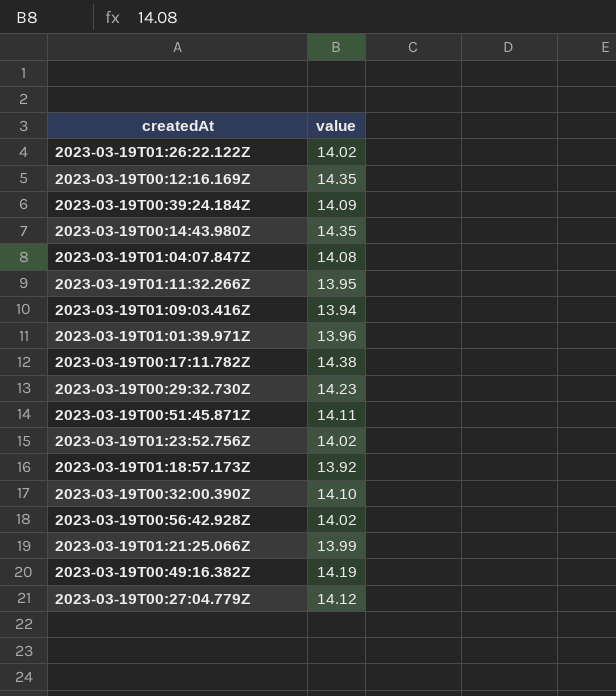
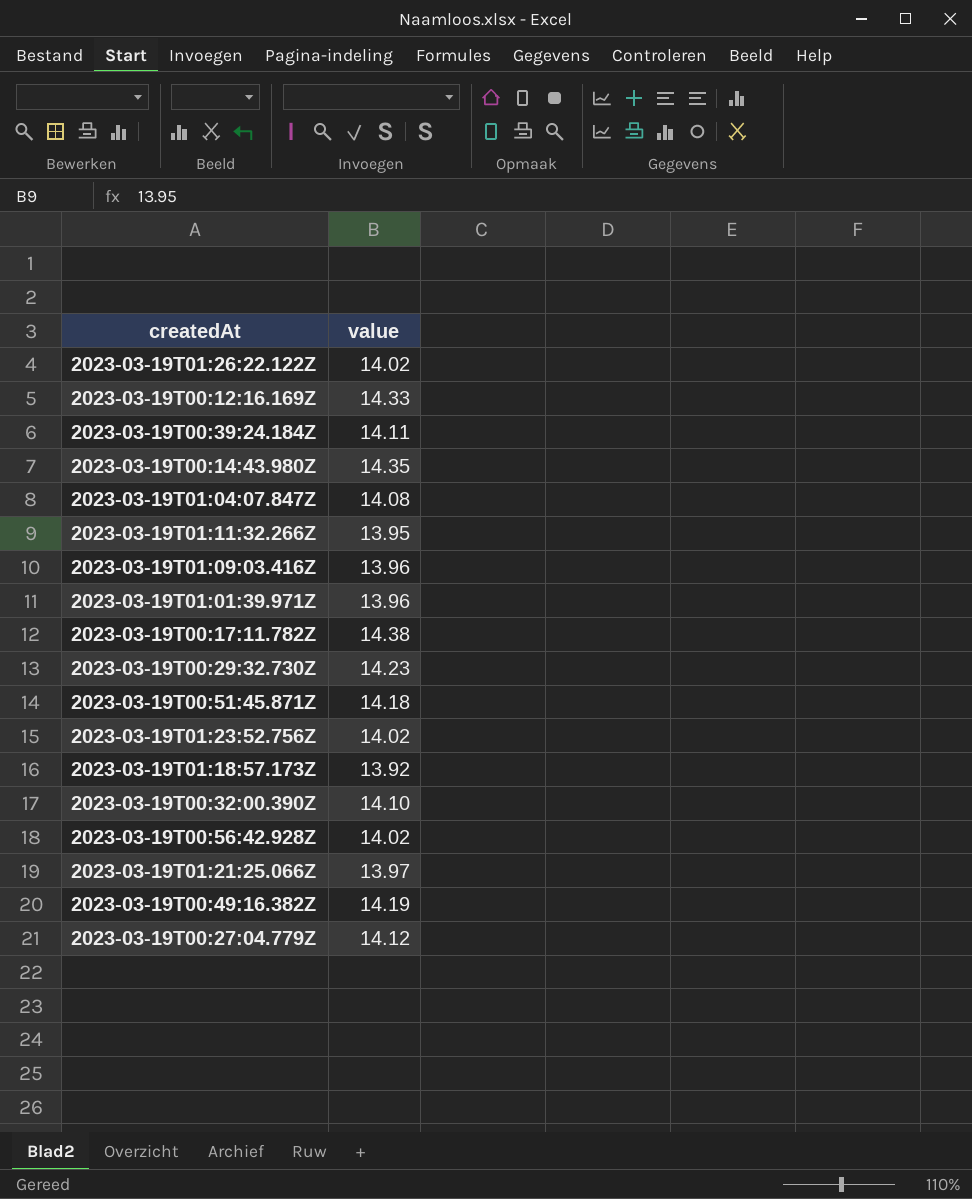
2023-03-19T00:12:16.169Z | value: 14.35 -> 14.33
2023-03-19T00:39:24.184Z | value: 14.09 -> 14.11
2023-03-19T01:09:03.416Z | value: 13.94 -> 13.96
2023-03-19T00:51:45.871Z | value: 14.11 -> 14.18
2023-03-19T01:21:25.066Z | value: 13.99 -> 13.97

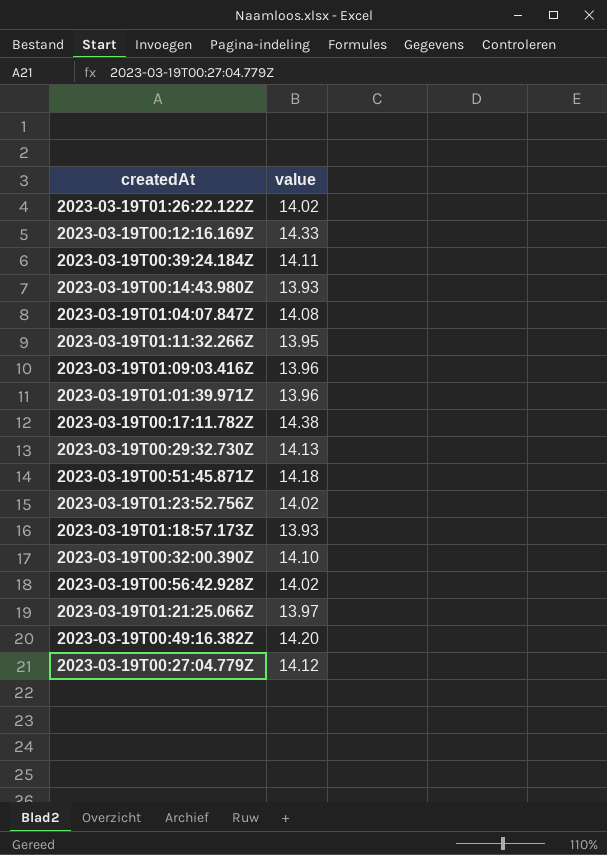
2023-03-19T00:14:43.980Z | value: 14.35 -> 13.93
2023-03-19T00:29:32.730Z | value: 14.23 -> 14.13
2023-03-19T01:18:57.173Z | value: 13.92 -> 13.93
2023-03-19T00:49:16.382Z | value: 14.19 -> 14.20

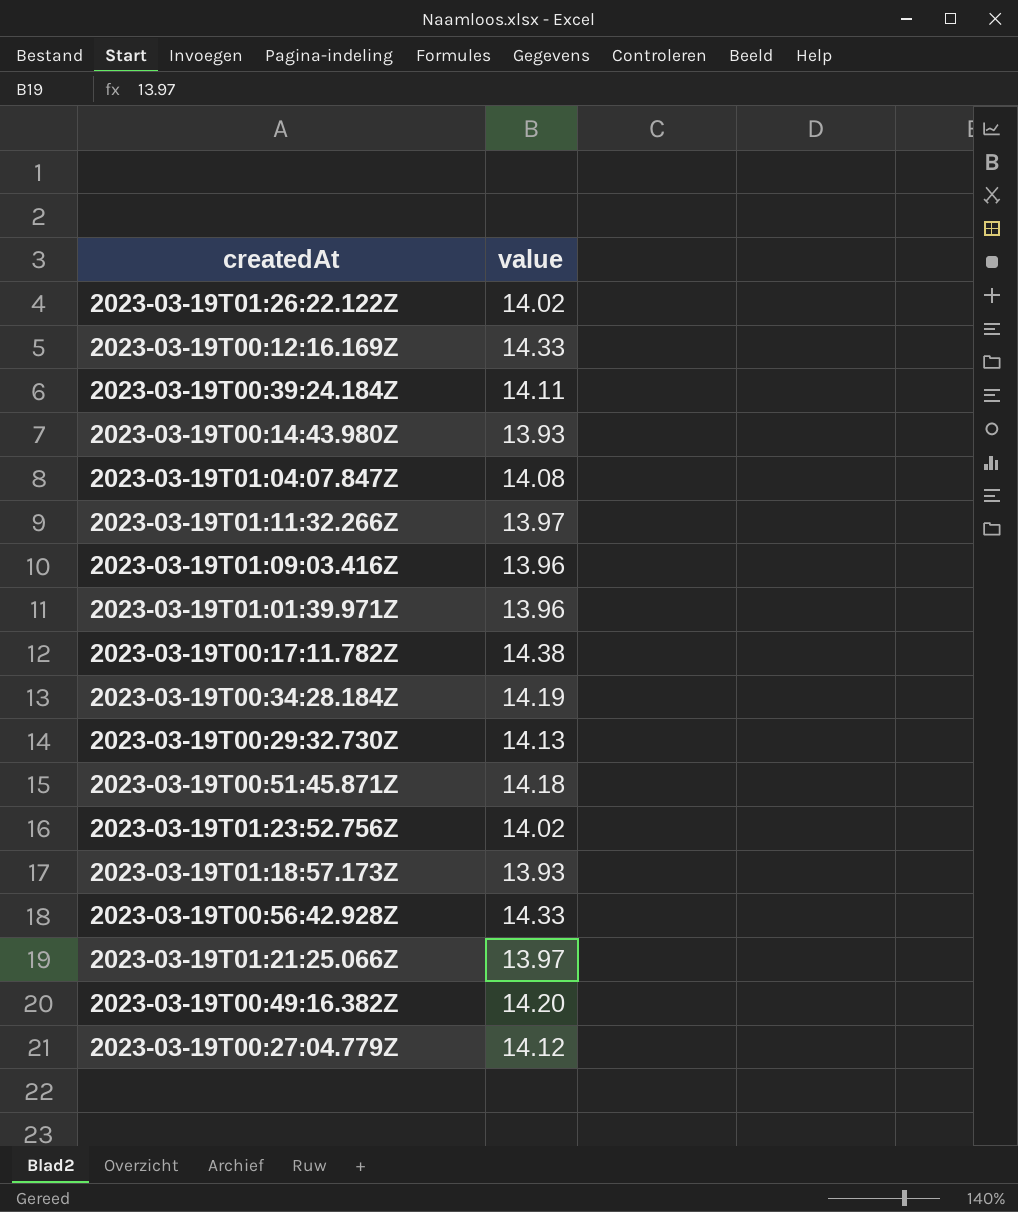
row 2023-03-19T00:32:00.390Z: 14.10 -> none
2023-03-19T01:11:32.266Z | value: 13.95 -> 13.97
row 2023-03-19T00:34:28.184Z: none -> 14.19
2023-03-19T00:56:42.928Z | value: 14.02 -> 14.33

